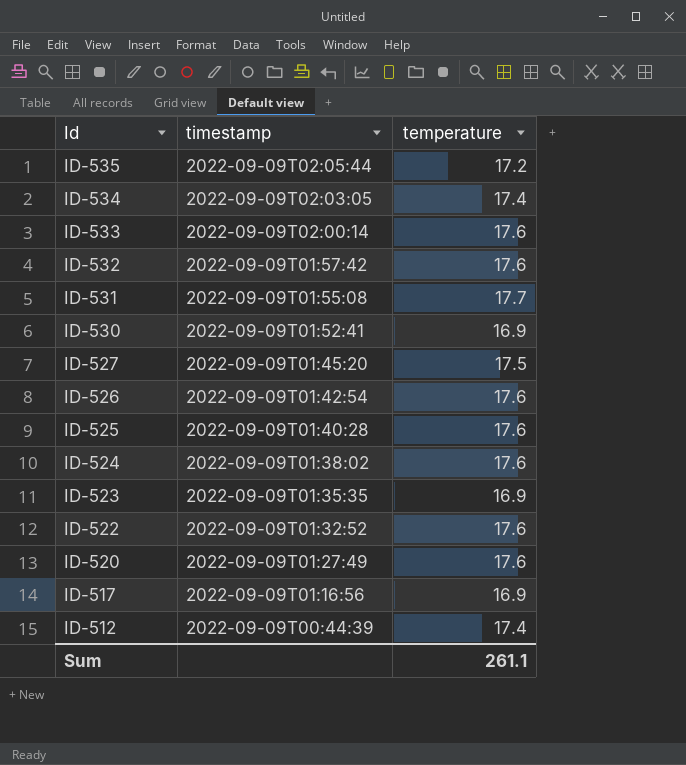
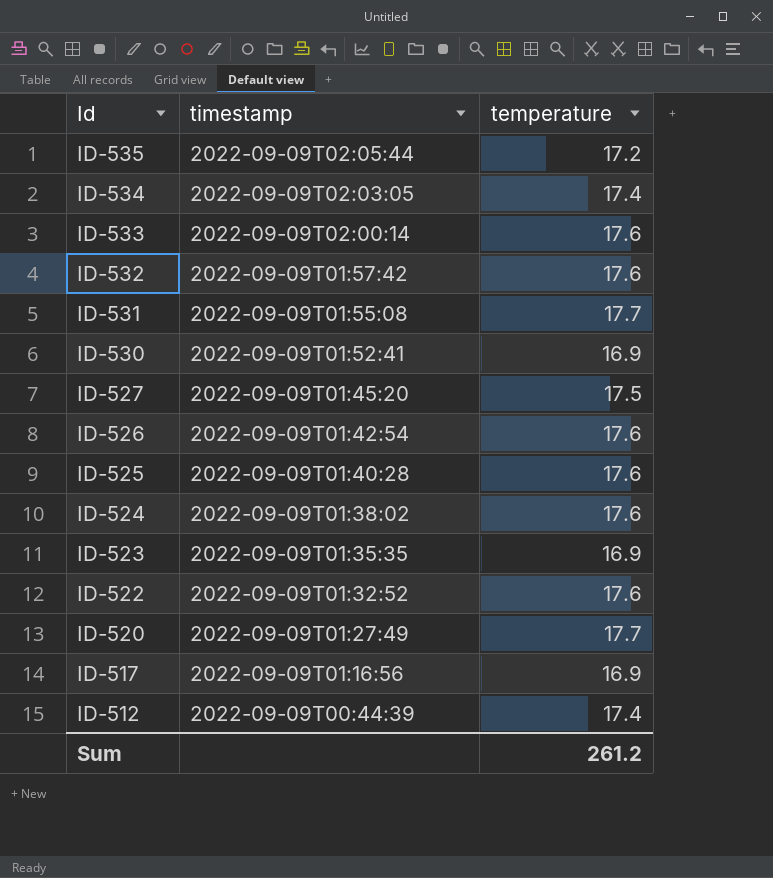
ID-520 | temperature: 17.6 -> 17.7
Sum | temperature: 261.1 -> 261.2

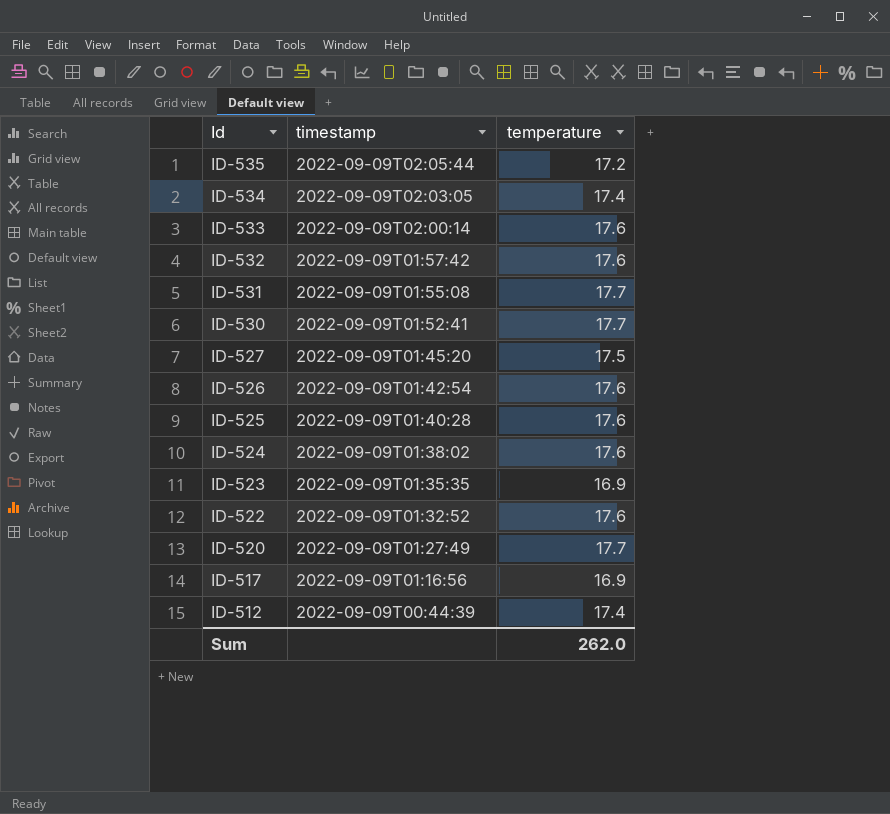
ID-530 | temperature: 16.9 -> 17.7
Sum | temperature: 261.2 -> 262.0

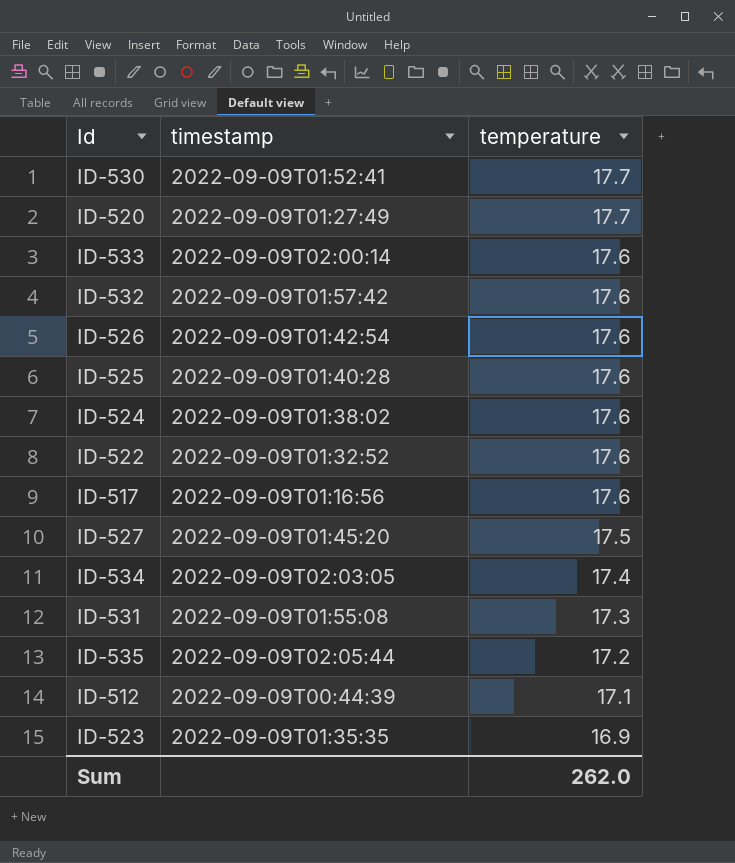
row order: Id descending -> temperature descending
ID-517 | temperature: 16.9 -> 17.6
ID-531 | temperature: 17.7 -> 17.3
ID-512 | temperature: 17.4 -> 17.1

